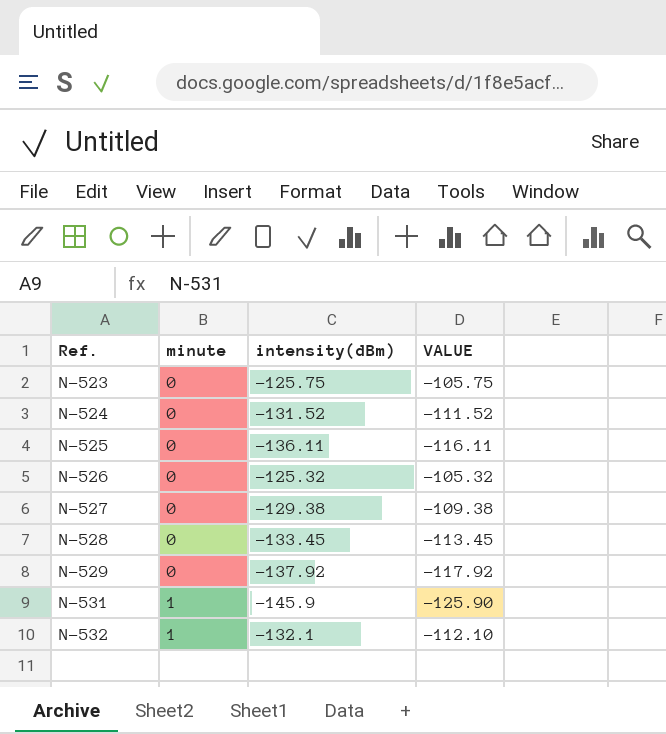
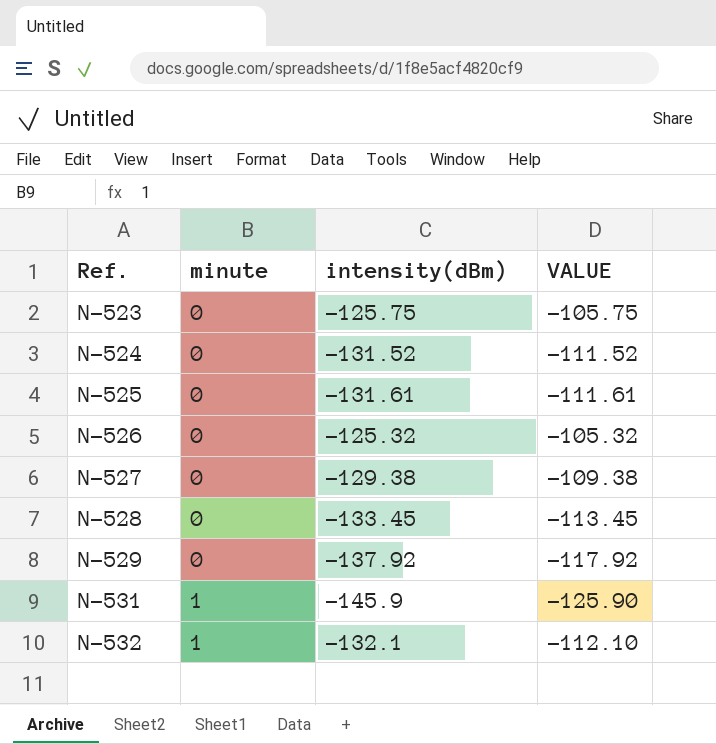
N-525 | intensity(dBm): -136.11 -> -131.61
N-525 | VALUE: -116.11 -> -111.61

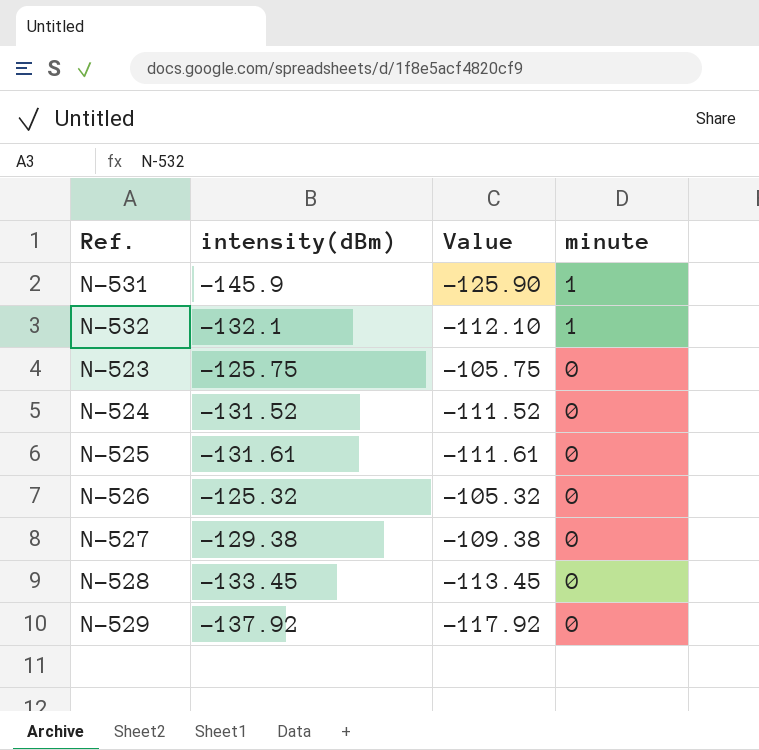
row order: Ref. ascending -> minute descending
column name: VALUE -> Value
column minute | position: 2 -> 4

